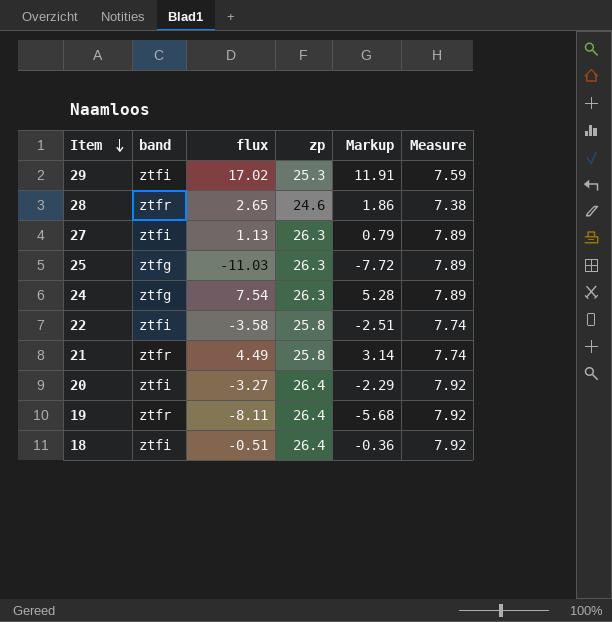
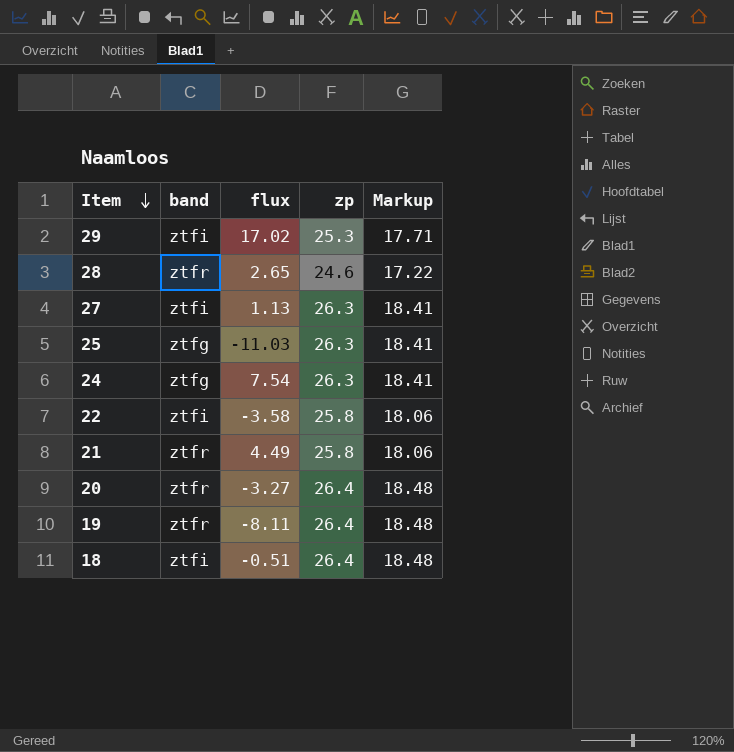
column Measure | formula: [zp] * 0.3 -> none
column Markup | formula: [flux] * 0.7 -> [zp] * 0.7
20 | band: ztfi -> ztfr

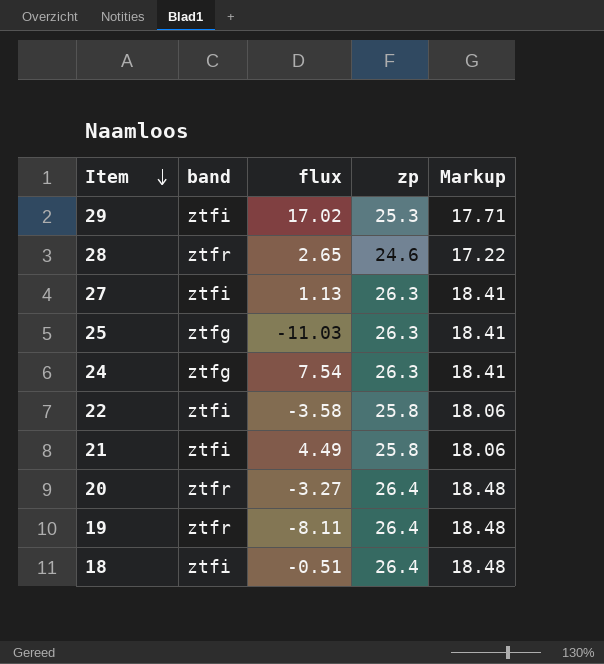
21 | band: ztfr -> ztfi

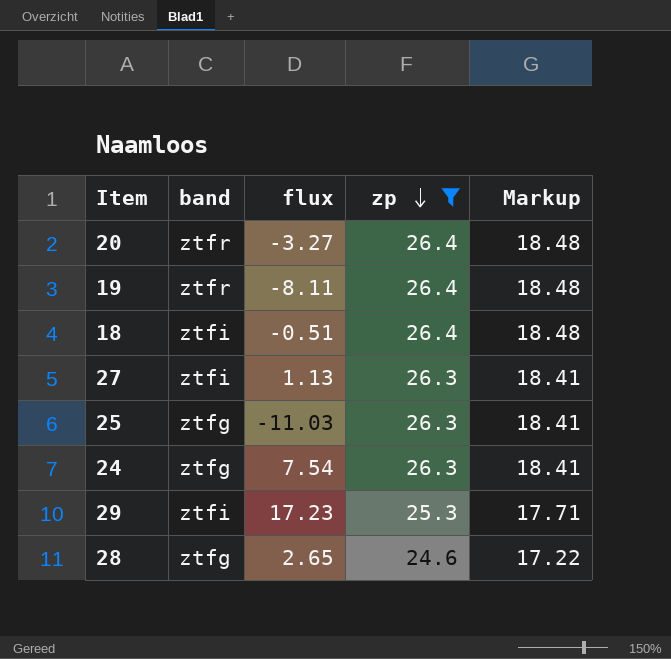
filter: none -> zp != 25.8
row order: Item descending -> zp descending
29 | flux: 17.02 -> 17.23
28 | band: ztfr -> ztfg

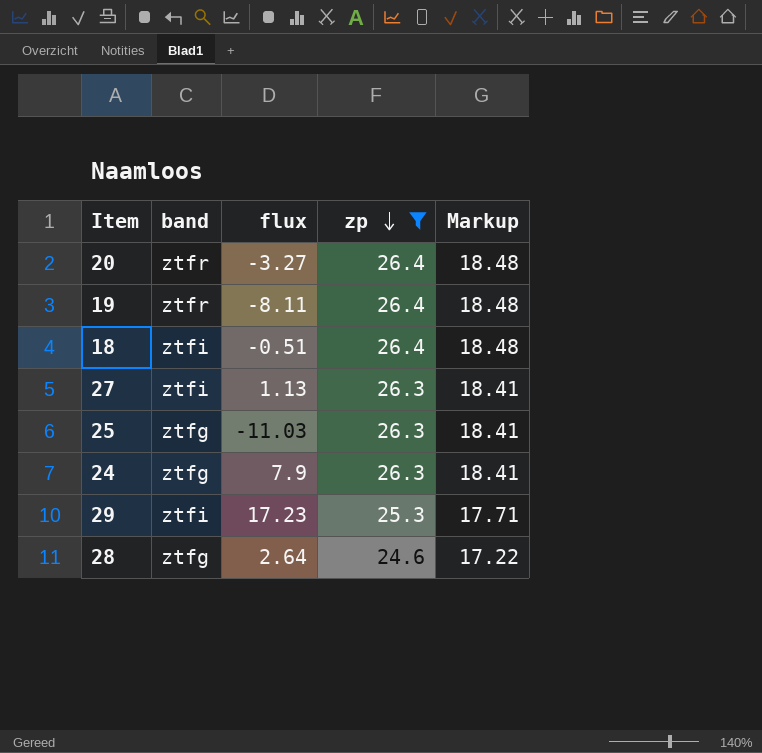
24 | flux: 7.54 -> 7.9
28 | flux: 2.65 -> 2.64

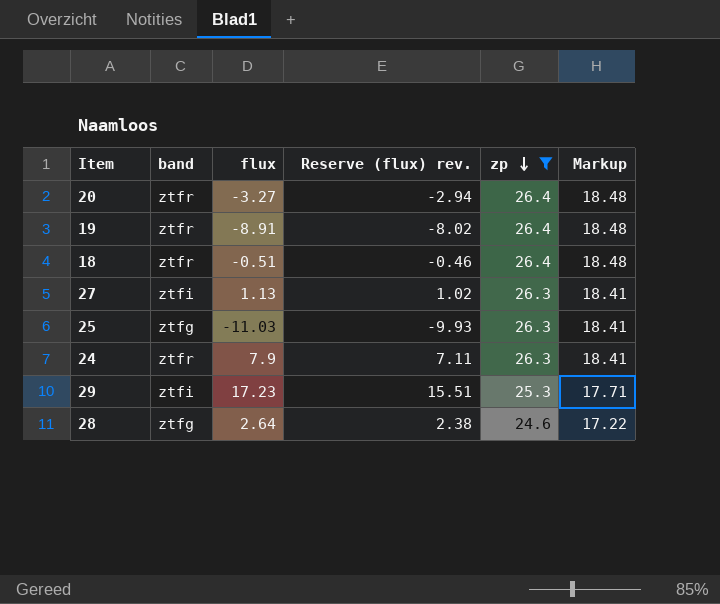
column Reserve (flux) rev. | formula: none -> [flux] * 0.9
19 | flux: -8.11 -> -8.91
18 | band: ztfi -> ztfr
24 | band: ztfg -> ztfr

